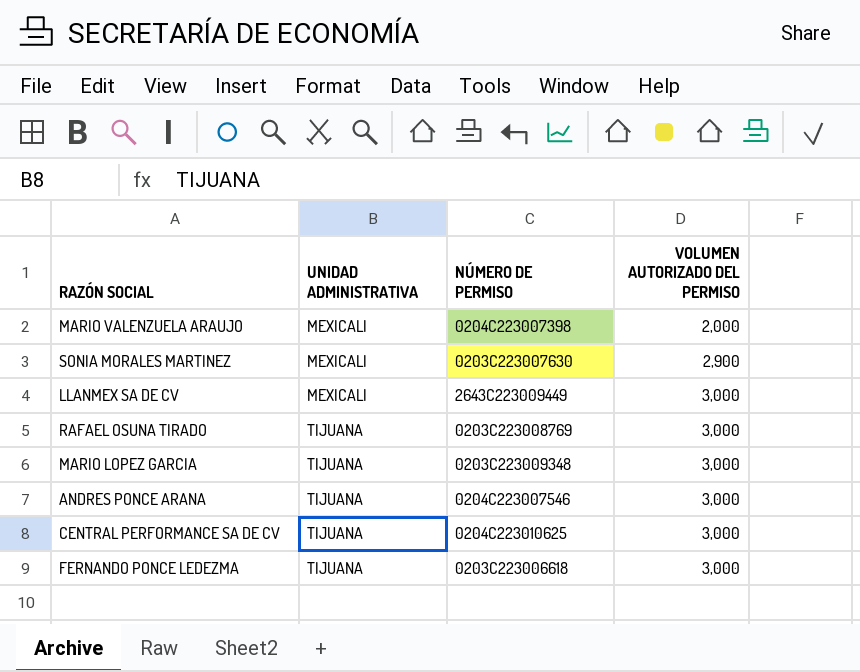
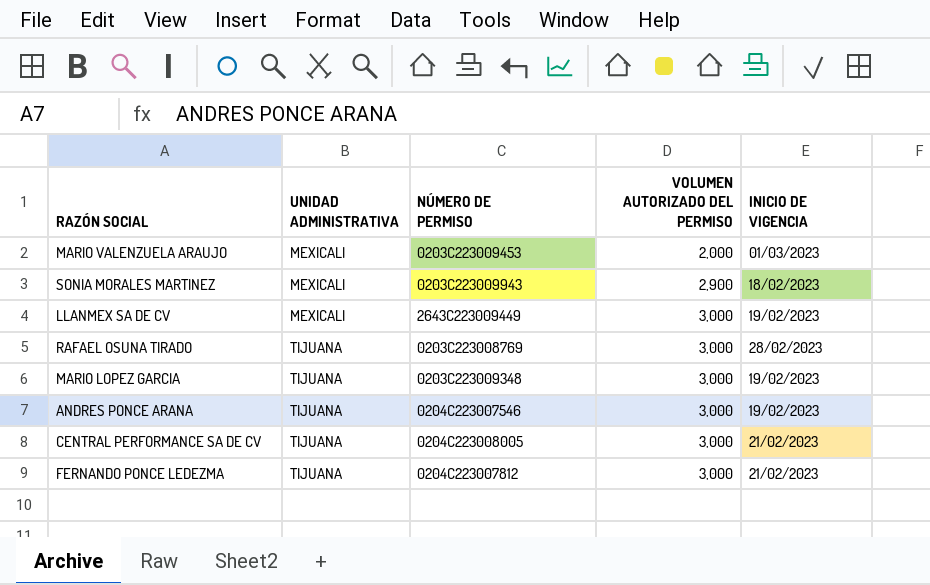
column INICIO DE VIGENCIA | position: none -> 5
MARIO VALENZUELA ARAUJO | NÚMERO DE PERMISO: 0204C223007398 -> 0203C223009453
SONIA MORALES MARTINEZ | NÚMERO DE PERMISO: 0203C223007630 -> 0203C223009943
CENTRAL PERFORMANCE SA DE CV | NÚMERO DE PERMISO: 0204C223010625 -> 0204C223008005
FERNANDO PONCE LEDEZMA | NÚMERO DE PERMISO: 0203C223006618 -> 0204C223007812

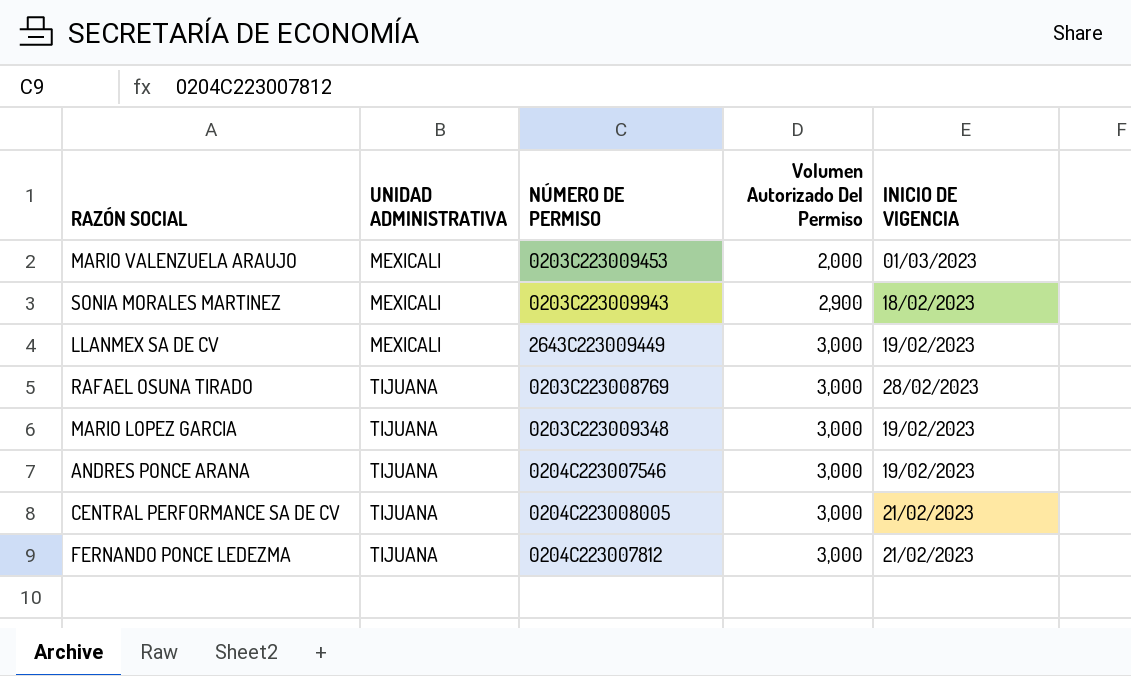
column name: VOLUMEN AUTORIZADO DEL PERMISO -> Volumen Autorizado Del Permiso

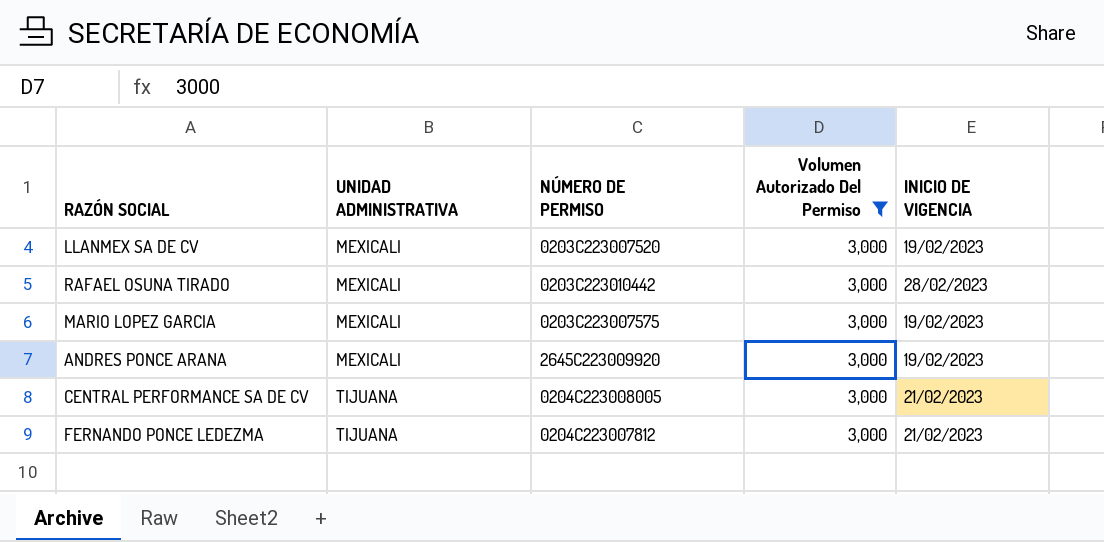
filter: none -> Volumen Autorizado Del Permiso = 3,000
LLANMEX SA DE CV | NÚMERO DE PERMISO: 2643C223009449 -> 0203C223007520
RAFAEL OSUNA TIRADO | UNIDAD ADMINISTRATIVA: TIJUANA -> MEXICALI
RAFAEL OSUNA TIRADO | NÚMERO DE PERMISO: 0203C223008769 -> 0203C223010442
MARIO LOPEZ GARCIA | UNIDAD ADMINISTRATIVA: TIJUANA -> MEXICALI
MARIO LOPEZ GARCIA | NÚMERO DE PERMISO: 0203C223009348 -> 0203C223007575
ANDRES PONCE ARANA | UNIDAD ADMINISTRATIVA: TIJUANA -> MEXICALI
ANDRES PONCE ARANA | NÚMERO DE PERMISO: 0204C223007546 -> 2645C223009920

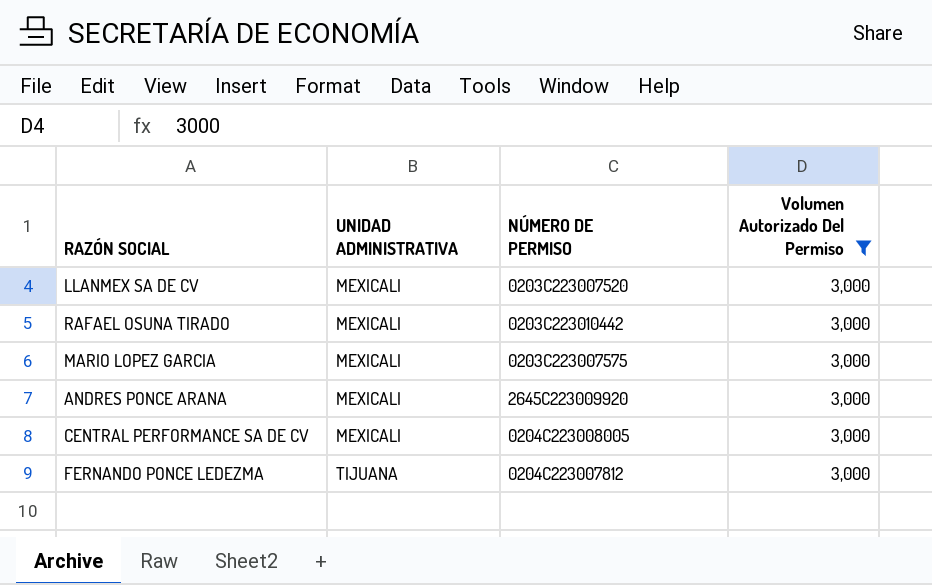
column INICIO DE VIGENCIA | position: 5 -> none
CENTRAL PERFORMANCE SA DE CV | UNIDAD ADMINISTRATIVA: TIJUANA -> MEXICALI

